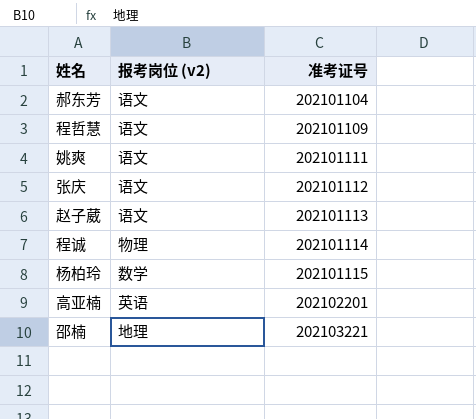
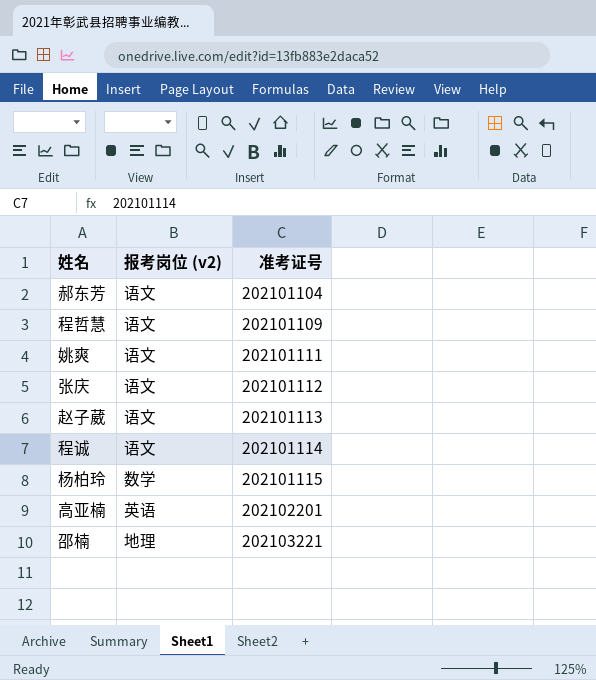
程诚 | 报考岗位 (v2): 物理 -> 语文

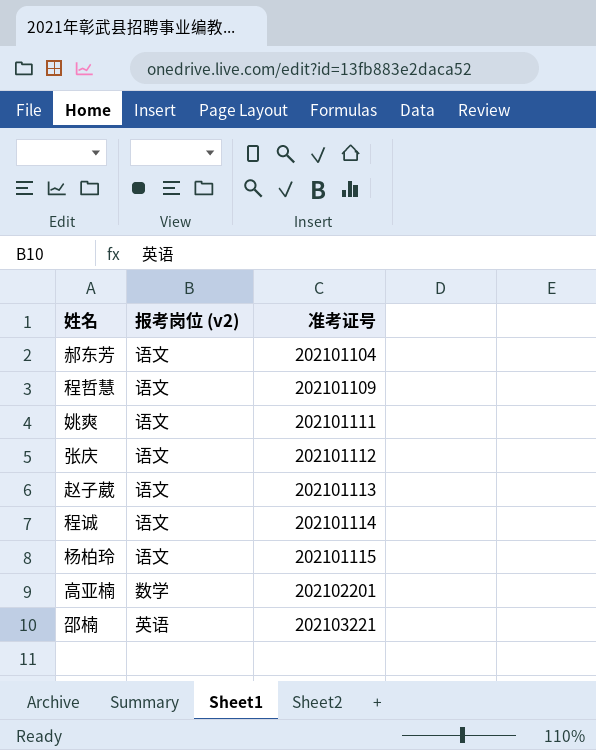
杨柏玲 | 报考岗位 (v2): 数学 -> 语文
高亚楠 | 报考岗位 (v2): 英语 -> 数学
邵楠 | 报考岗位 (v2): 地理 -> 英语

